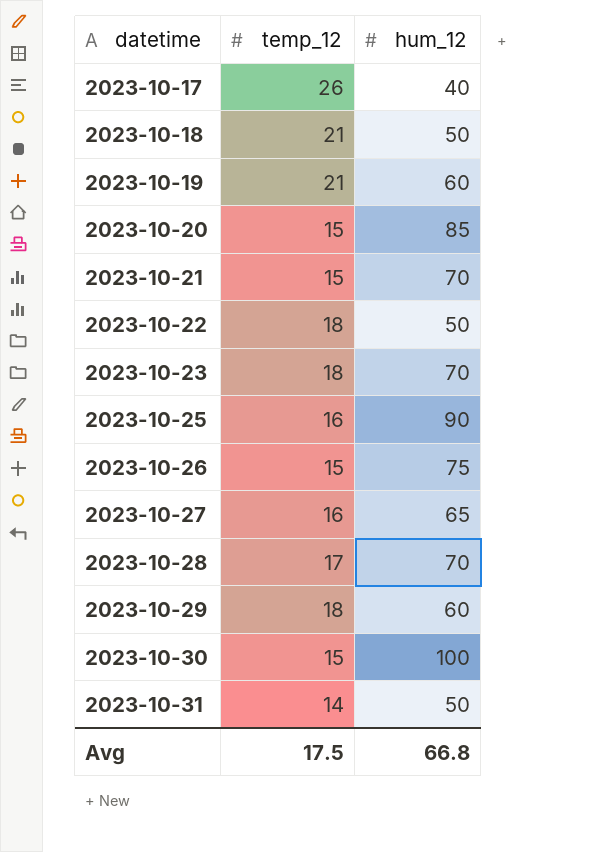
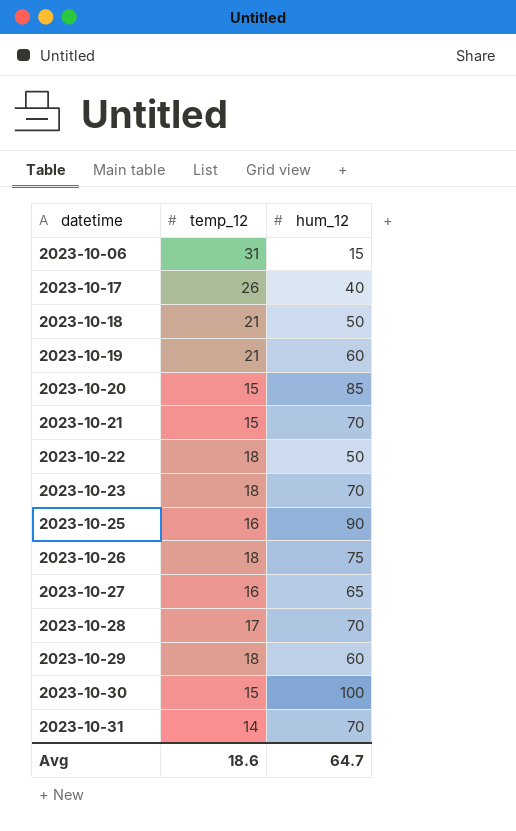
row 2023-10-06: none -> 31 | 15
2023-10-26 | temp_12: 15 -> 18
2023-10-31 | hum_12: 50 -> 70
Avg | temp_12: 17.5 -> 18.6
Avg | hum_12: 66.8 -> 64.7

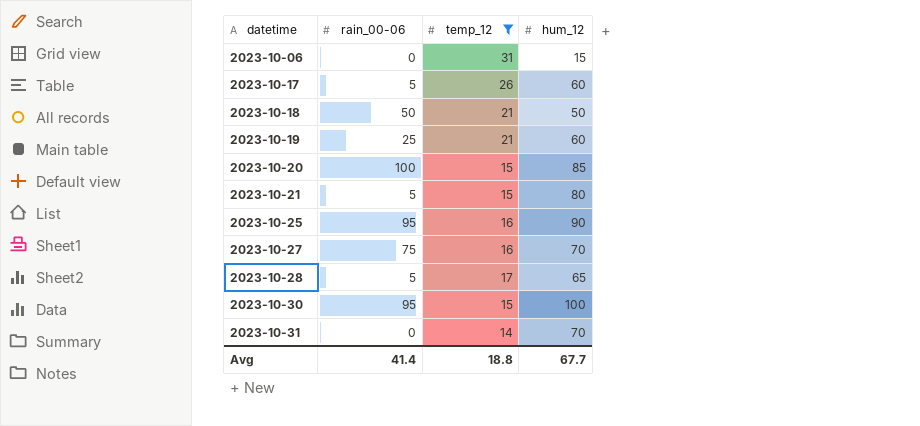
filter: none -> temp_12 != 18
column rain_00-06 | position: none -> 2
2023-10-17 | hum_12: 40 -> 60
2023-10-21 | hum_12: 70 -> 80
2023-10-27 | hum_12: 65 -> 70
2023-10-28 | hum_12: 70 -> 65
Avg | temp_12: 18.6 -> 18.8
Avg | hum_12: 64.7 -> 67.7

